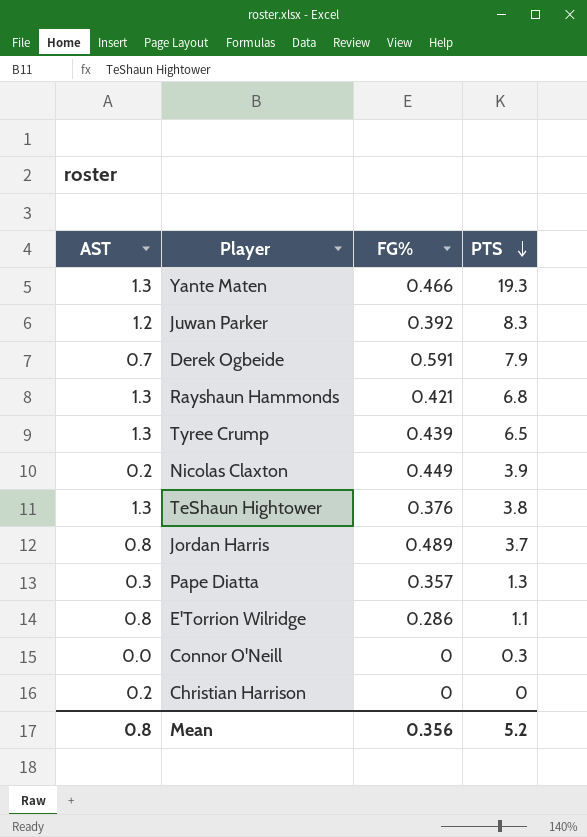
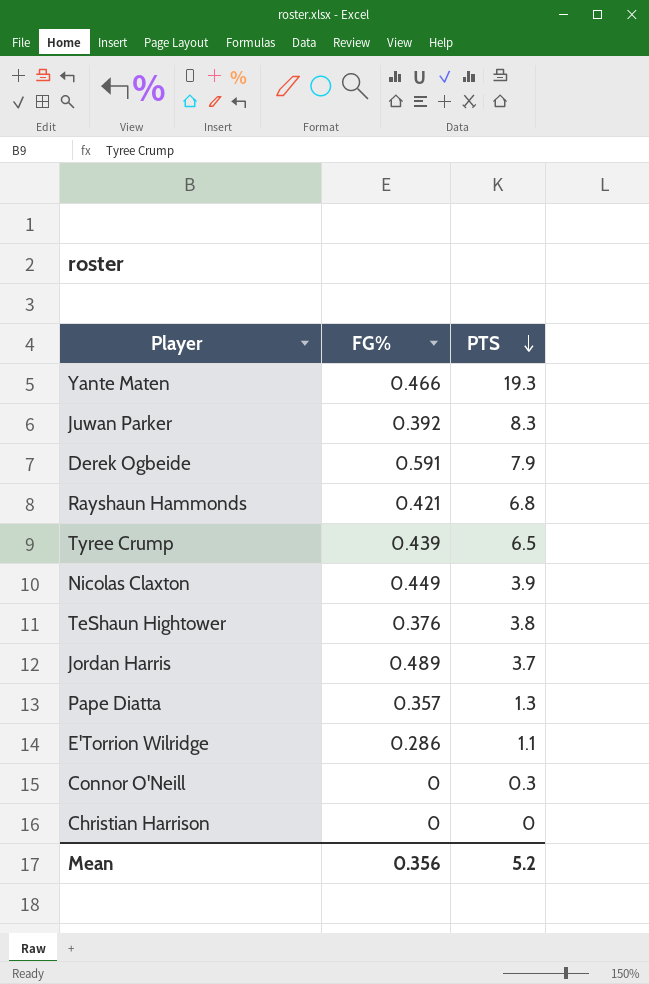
column AST | position: 1 -> none

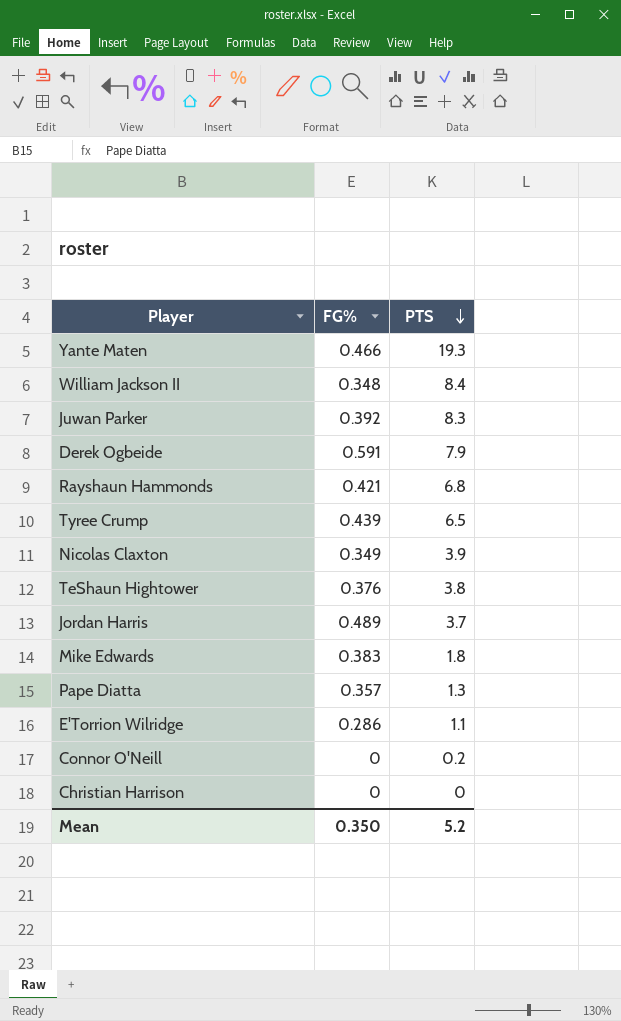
row William Jackson II: none -> 0.348 | 8.4
Nicolas Claxton | FG%: 0.449 -> 0.349
row Mike Edwards: none -> 0.383 | 1.8
Connor O'Neill | PTS: 0.3 -> 0.2
Mean | FG%: 0.356 -> 0.350

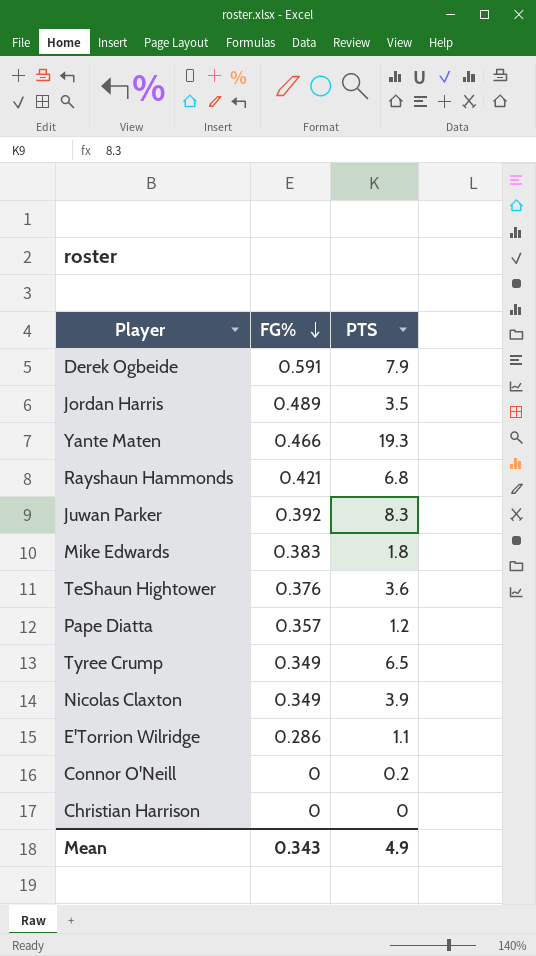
row order: PTS descending -> FG% descending
row William Jackson II: 0.348 | 8.4 -> none
Jordan Harris | PTS: 3.7 -> 3.5
TeShaun Hightower | PTS: 3.8 -> 3.6
Pape Diatta | PTS: 1.3 -> 1.2
Tyree Crump | FG%: 0.439 -> 0.349
Mean | FG%: 0.350 -> 0.343
Mean | PTS: 5.2 -> 4.9

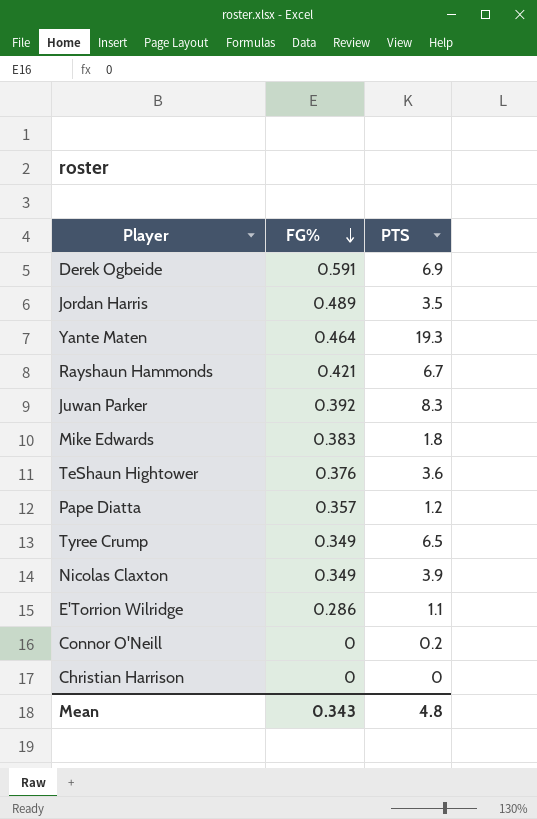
Derek Ogbeide | PTS: 7.9 -> 6.9
Yante Maten | FG%: 0.466 -> 0.464
Rayshaun Hammonds | PTS: 6.8 -> 6.7
Mean | PTS: 4.9 -> 4.8

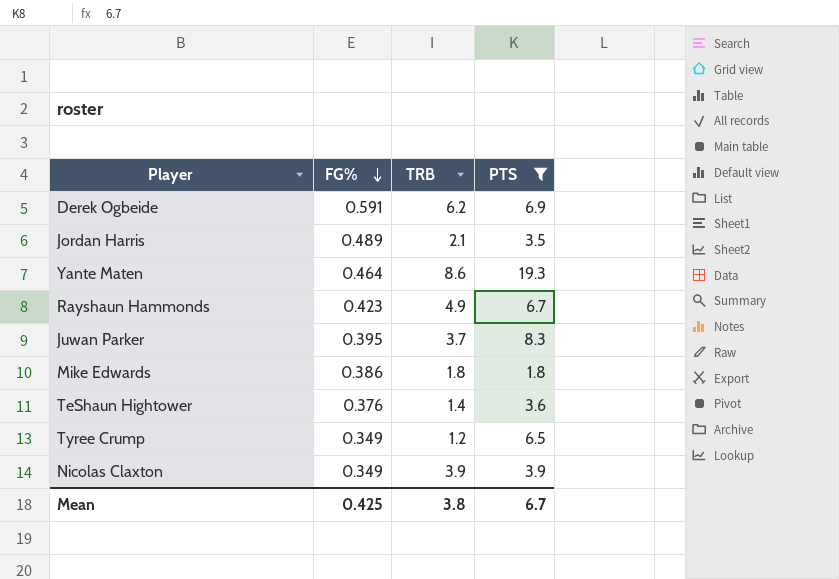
filter: none -> PTS >= 1.8
column TRB | position: none -> 3
Rayshaun Hammonds | FG%: 0.421 -> 0.423
Juwan Parker | FG%: 0.392 -> 0.395
Mike Edwards | FG%: 0.383 -> 0.386
Mean | FG%: 0.343 -> 0.425
Mean | PTS: 4.8 -> 6.7

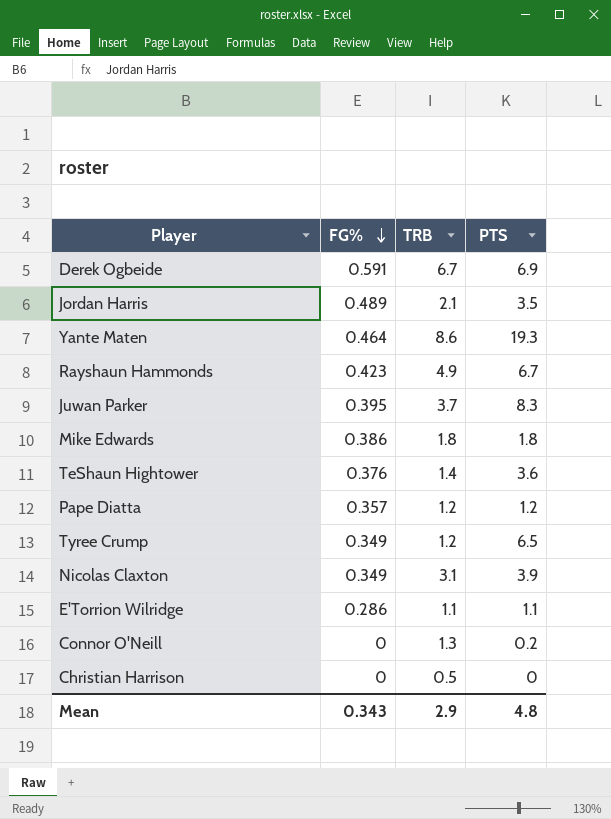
filter: PTS >= 1.8 -> none
Derek Ogbeide | TRB: 6.2 -> 6.7
Nicolas Claxton | TRB: 3.9 -> 3.1
Mean | FG%: 0.425 -> 0.343
Mean | TRB: 3.8 -> 2.9
Mean | PTS: 6.7 -> 4.8

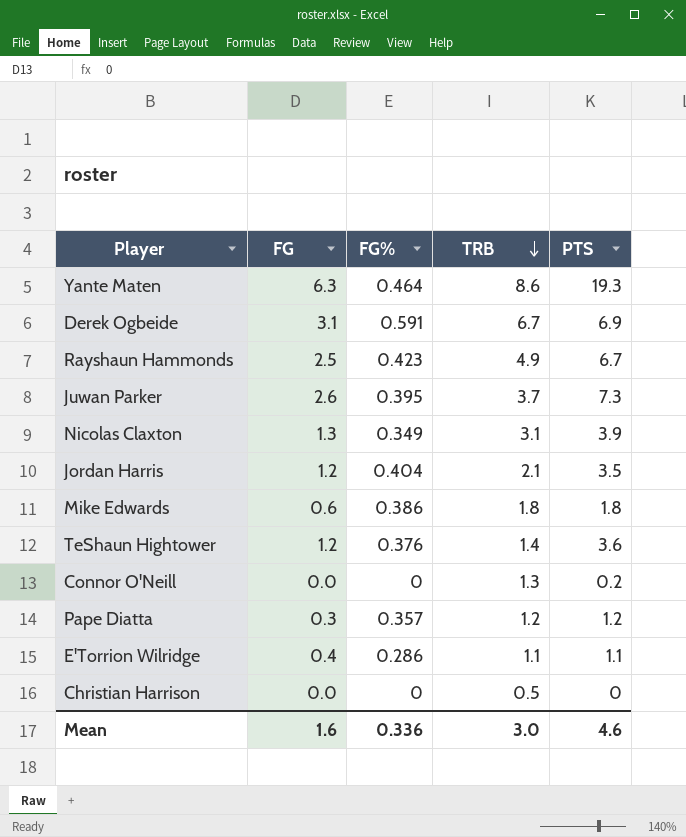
row order: FG% descending -> TRB descending
column FG | position: none -> 2
row Tyree Crump: 0.349 | 1.2 | 6.5 -> none
Juwan Parker | PTS: 8.3 -> 7.3
Jordan Harris | FG%: 0.489 -> 0.404
Mean | FG%: 0.343 -> 0.336
Mean | TRB: 2.9 -> 3.0
Mean | PTS: 4.8 -> 4.6

